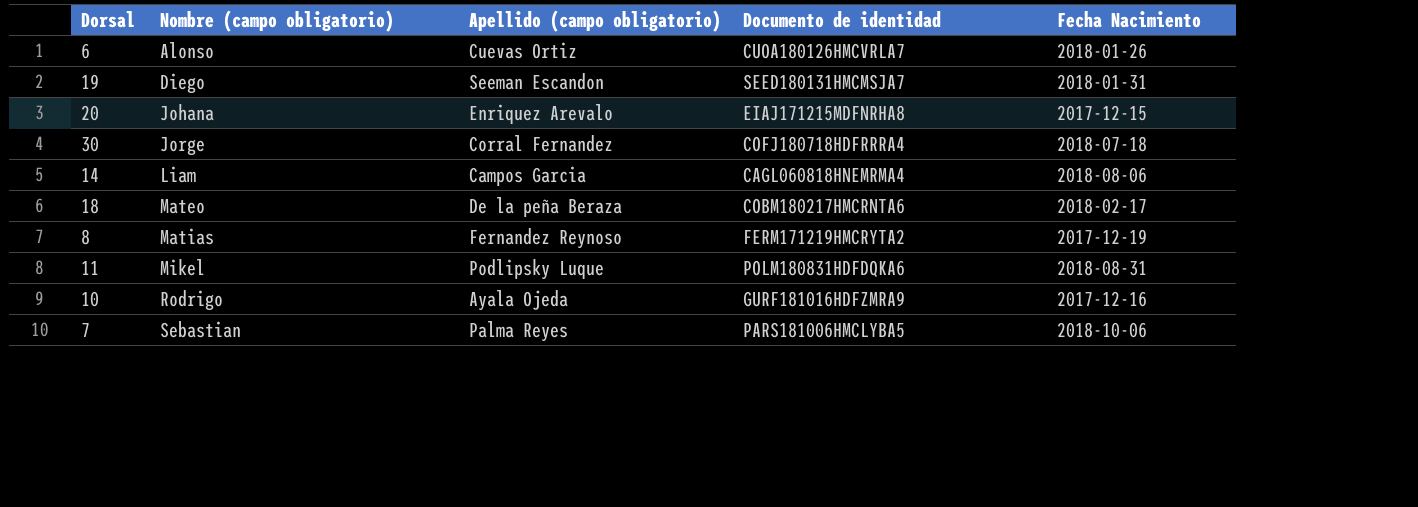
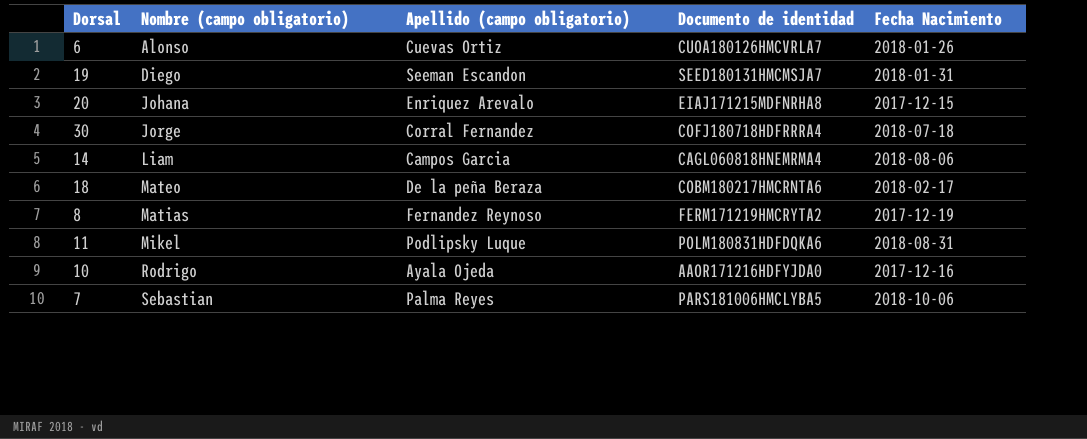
10 | Documento de identidad: GURF181016HDFZMRA9 -> AAOR171216HDFYJDA0

